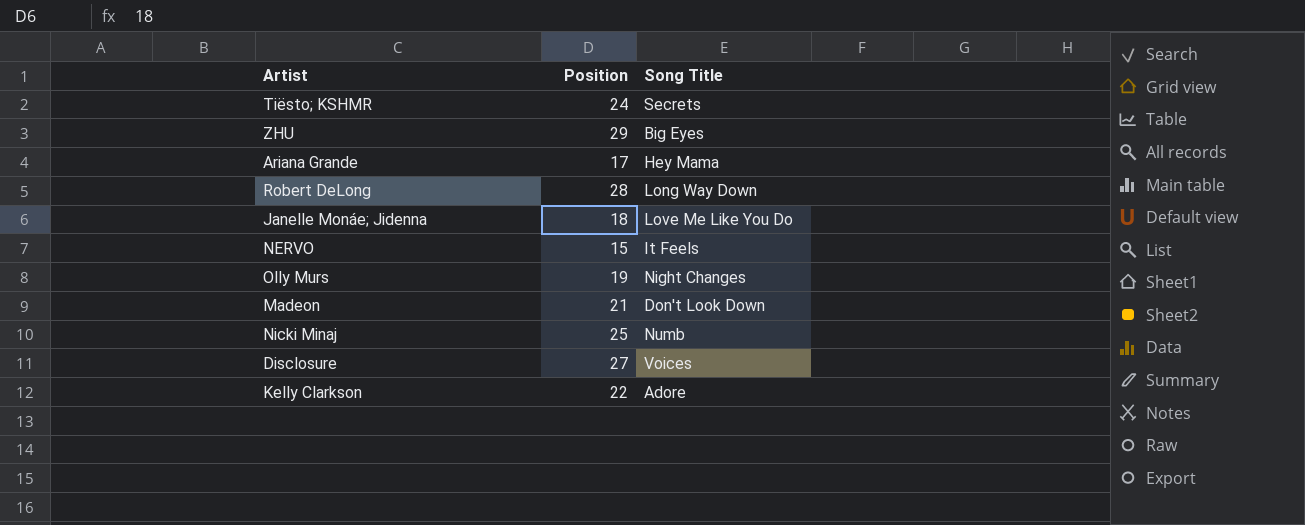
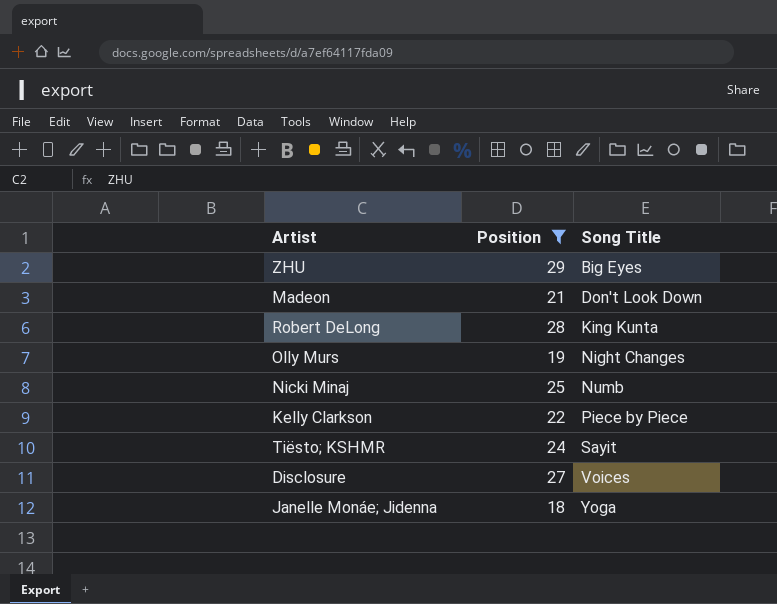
filter: none -> Position >= 18
row order: none -> Song Title ascending
Robert DeLong | Song Title: Long Way Down -> King Kunta
Kelly Clarkson | Song Title: Adore -> Piece by Piece
Tiësto; KSHMR | Song Title: Secrets -> Sayit
Janelle Monáe; Jidenna | Song Title: Love Me Like You Do -> Yoga

